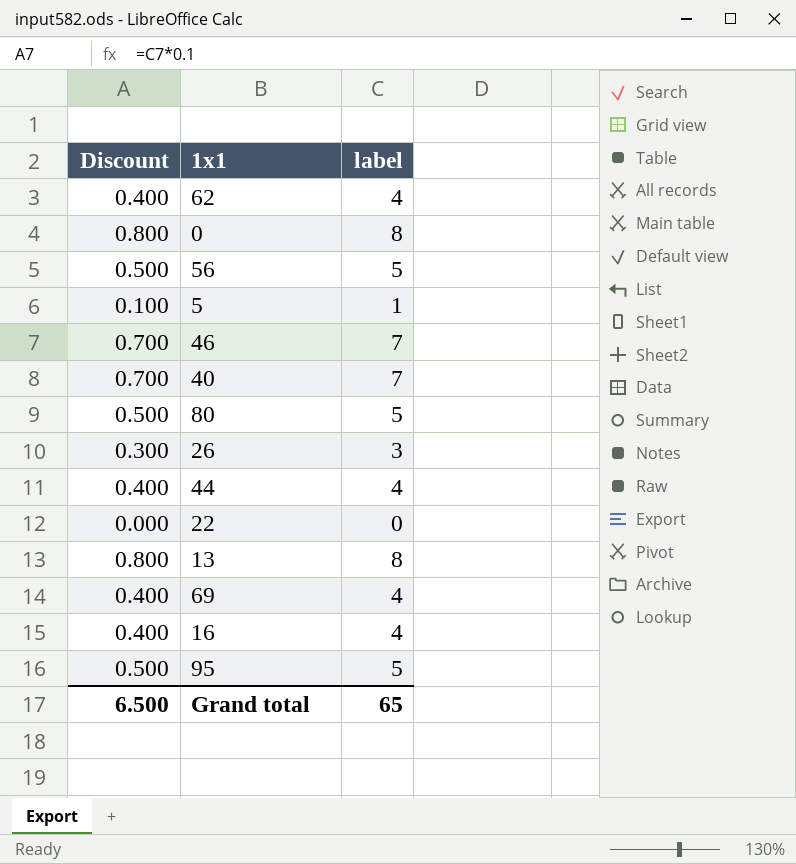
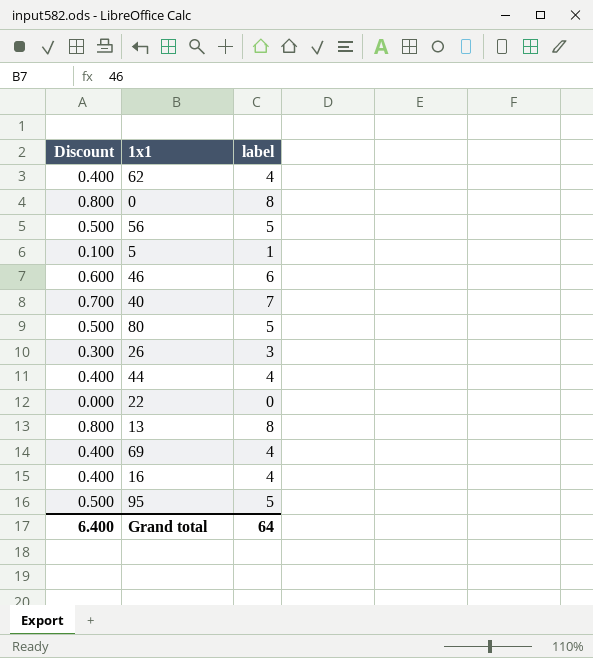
46 | Discount: 0.700 -> 0.600
46 | label: 7 -> 6
Grand total | Discount: 6.500 -> 6.400
Grand total | label: 65 -> 64

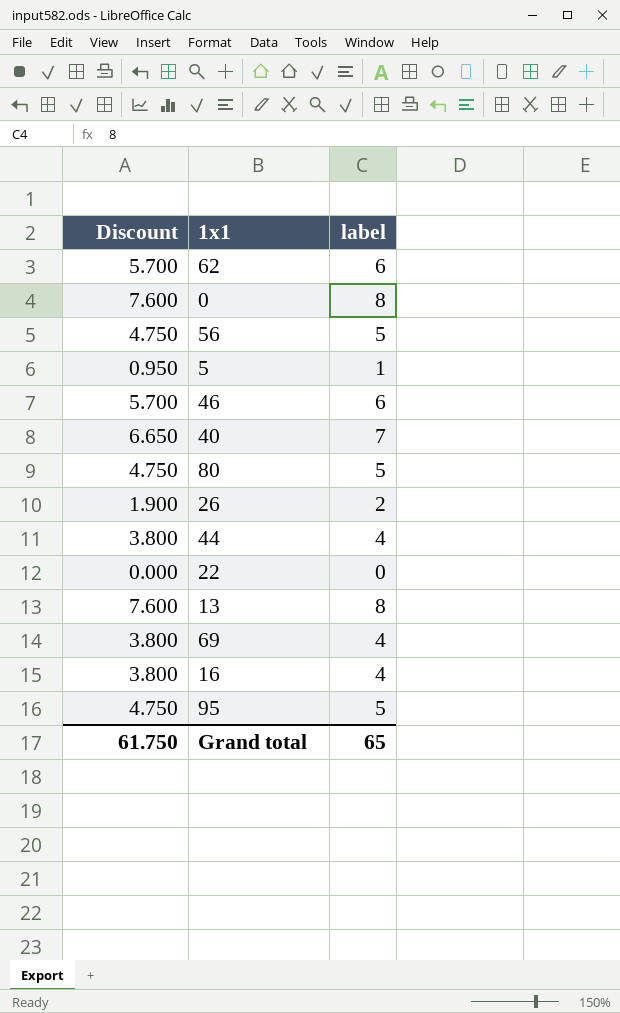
column Discount | formula: [label] * 0.1 -> [label] * 0.95
62 | label: 4 -> 6
26 | label: 3 -> 2
Grand total | Discount: 6.400 -> 61.750
Grand total | label: 64 -> 65

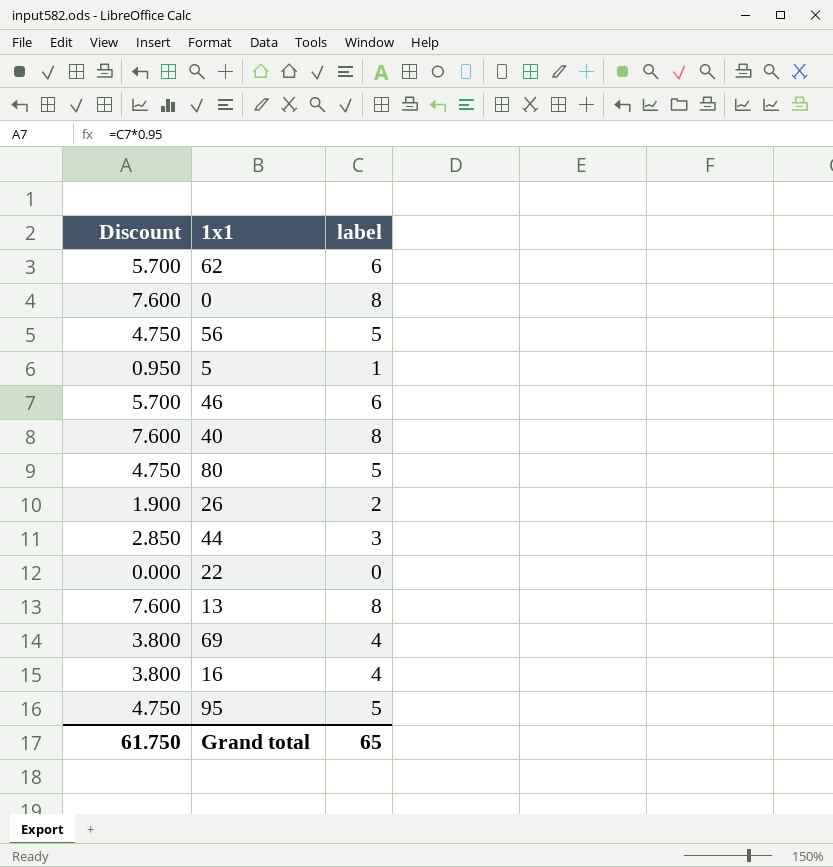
40 | Discount: 6.650 -> 7.600
40 | label: 7 -> 8
44 | Discount: 3.800 -> 2.850
44 | label: 4 -> 3

